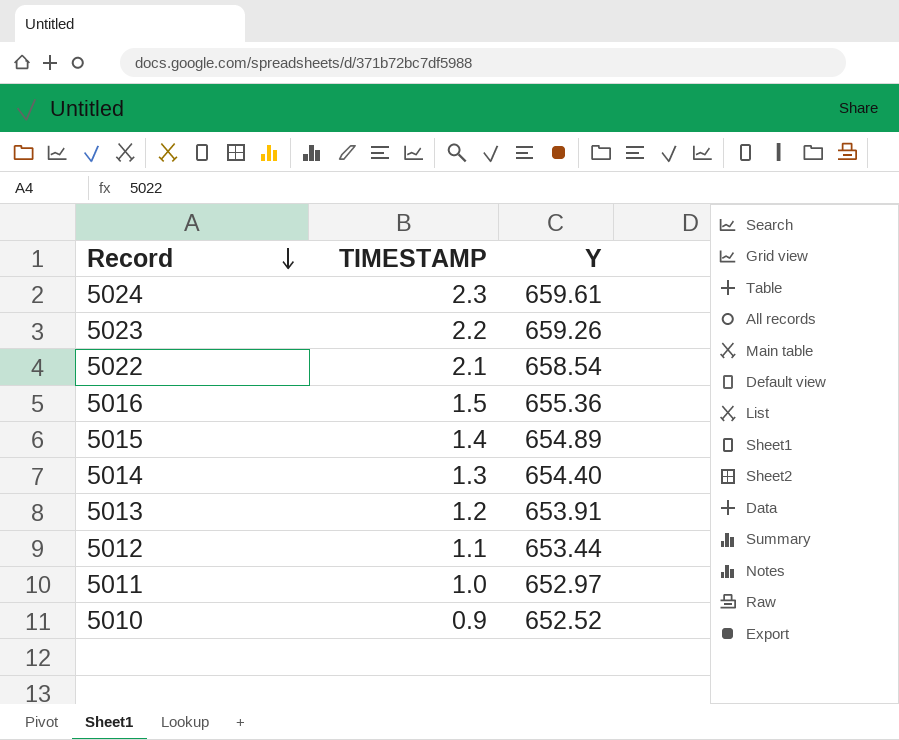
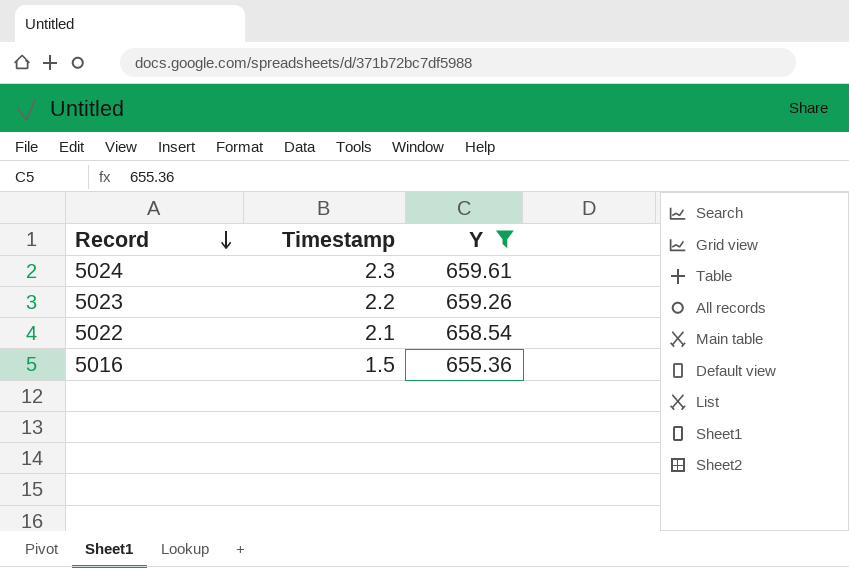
filter: none -> Y >= 655.36
column name: TIMESTAMP -> Timestamp

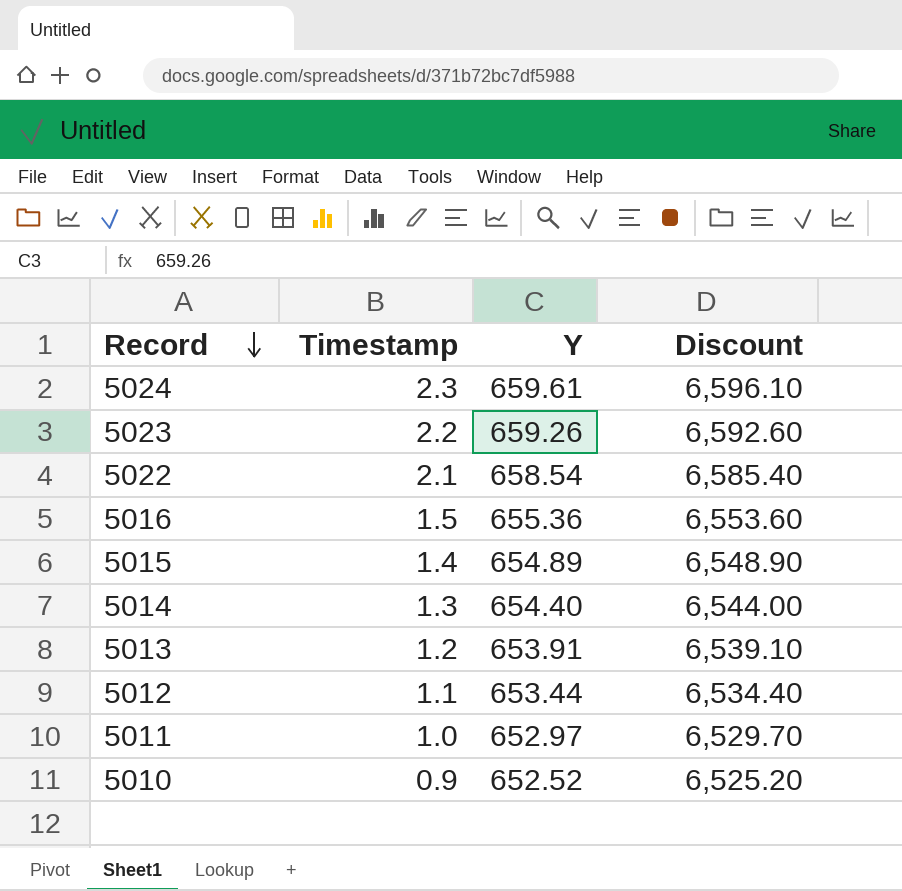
filter: Y >= 655.36 -> none
column Discount | formula: none -> [Y] * 10

